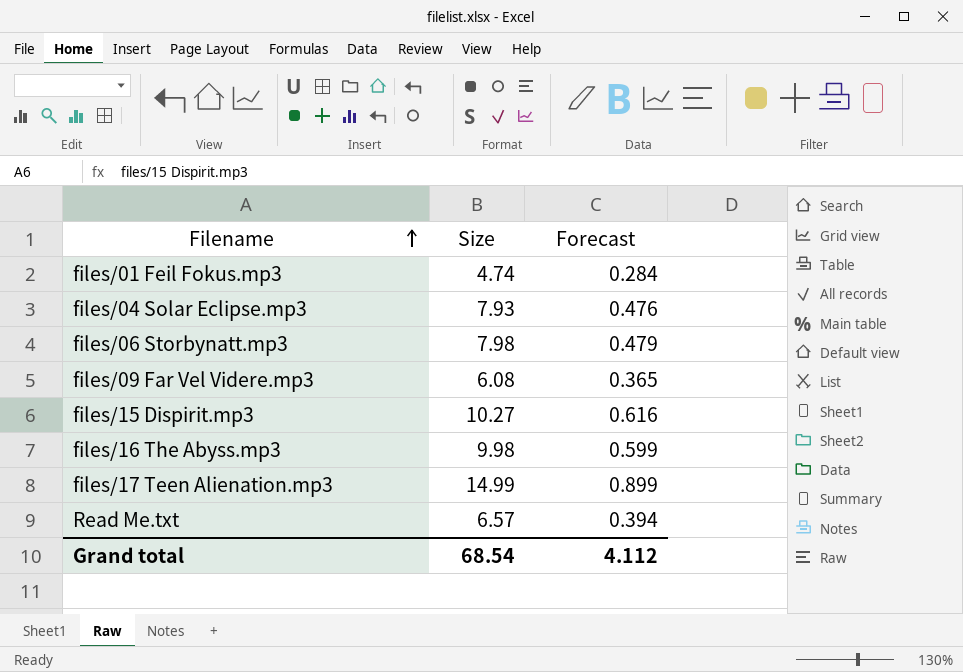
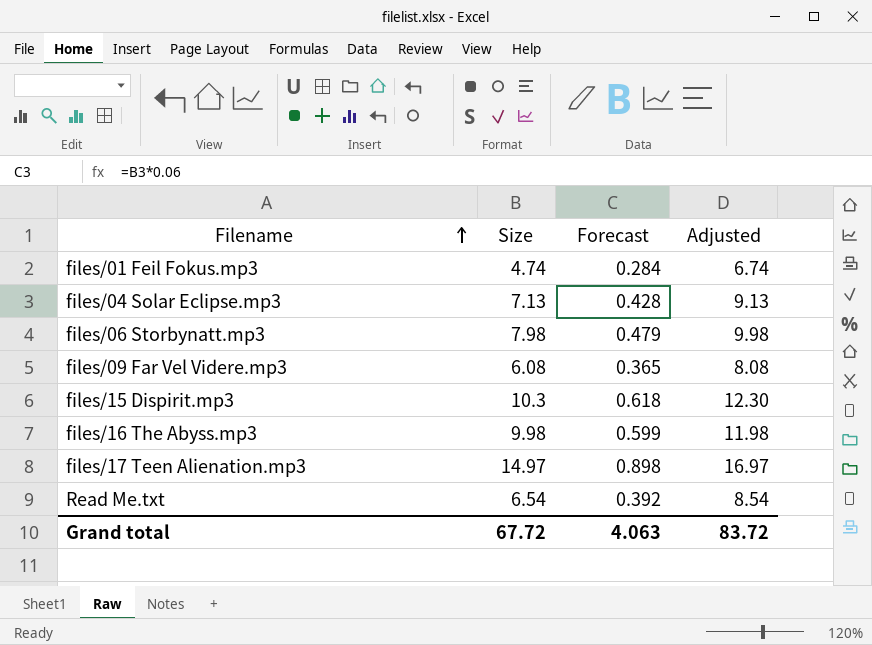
column Adjusted | formula: none -> [Size] + 2
files/04 Solar Eclipse.mp3 | Size: 7.93 -> 7.13
files/04 Solar Eclipse.mp3 | Forecast: 0.476 -> 0.428
files/15 Dispirit.mp3 | Size: 10.27 -> 10.3
files/15 Dispirit.mp3 | Forecast: 0.616 -> 0.618
files/17 Teen Alienation.mp3 | Size: 14.99 -> 14.97
files/17 Teen Alienation.mp3 | Forecast: 0.899 -> 0.898
Read Me.txt | Size: 6.57 -> 6.54
Read Me.txt | Forecast: 0.394 -> 0.392
Grand total | Size: 68.54 -> 67.72
Grand total | Forecast: 4.112 -> 4.063

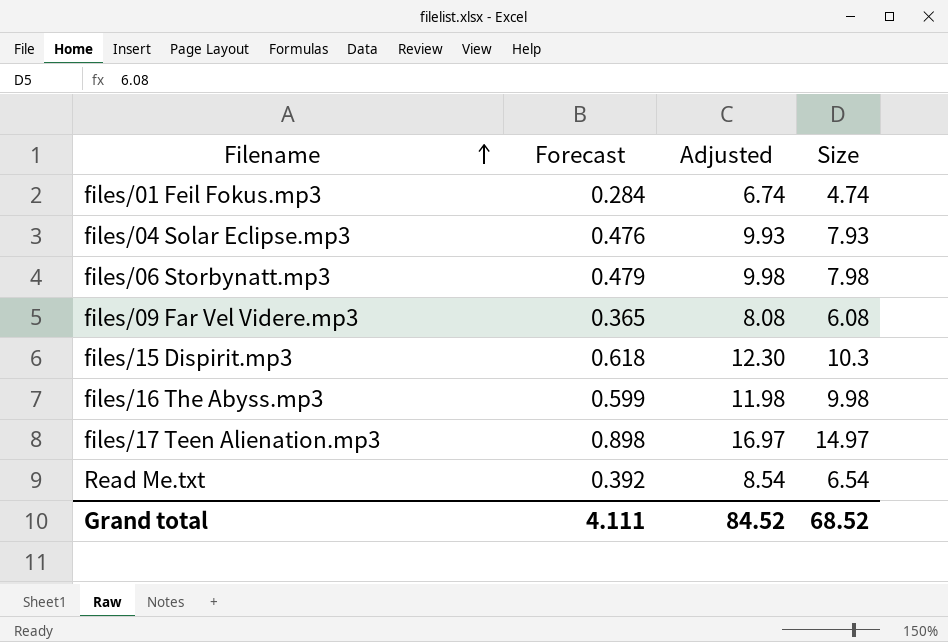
column Size | position: 2 -> 4
files/04 Solar Eclipse.mp3 | Forecast: 0.428 -> 0.476
files/04 Solar Eclipse.mp3 | Adjusted: 9.13 -> 9.93
files/04 Solar Eclipse.mp3 | Size: 7.13 -> 7.93
Grand total | Forecast: 4.063 -> 4.111
Grand total | Adjusted: 83.72 -> 84.52
Grand total | Size: 67.72 -> 68.52

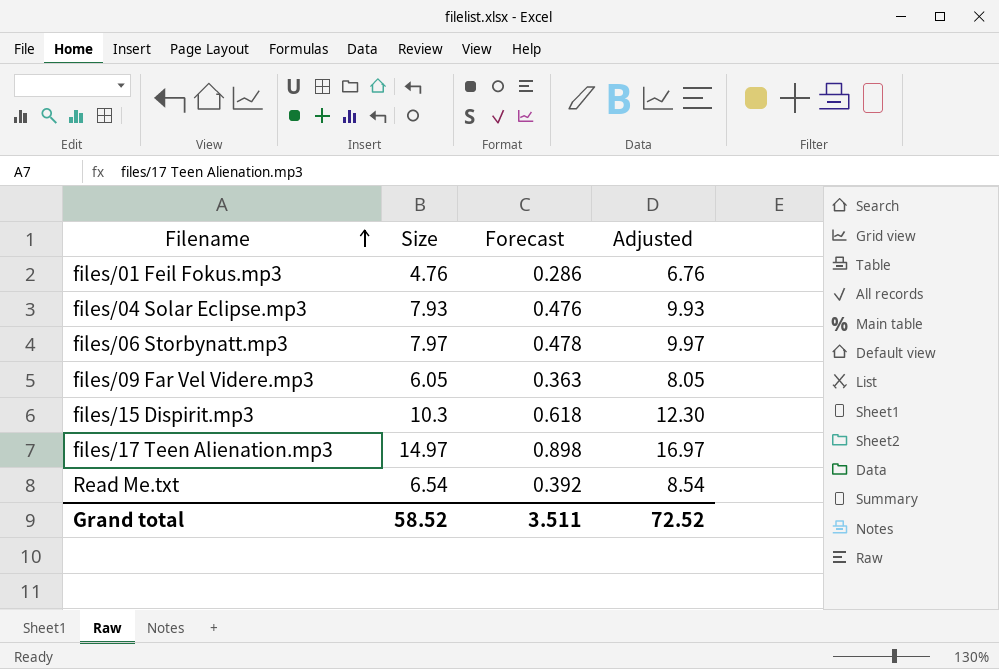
column Size | position: 4 -> 2
row files/16 The Abyss.mp3: 0.599 | 11.98 | 9.98 -> none
files/01 Feil Fokus.mp3 | Size: 4.74 -> 4.76
files/01 Feil Fokus.mp3 | Forecast: 0.284 -> 0.286
files/01 Feil Fokus.mp3 | Adjusted: 6.74 -> 6.76
files/06 Storbynatt.mp3 | Size: 7.98 -> 7.97
files/06 Storbynatt.mp3 | Forecast: 0.479 -> 0.478
files/06 Storbynatt.mp3 | Adjusted: 9.98 -> 9.97
files/09 Far Vel Videre.mp3 | Size: 6.08 -> 6.05
files/09 Far Vel Videre.mp3 | Forecast: 0.365 -> 0.363
files/09 Far Vel Videre.mp3 | Adjusted: 8.08 -> 8.05
Grand total | Size: 68.52 -> 58.52
Grand total | Forecast: 4.111 -> 3.511
Grand total | Adjusted: 84.52 -> 72.52

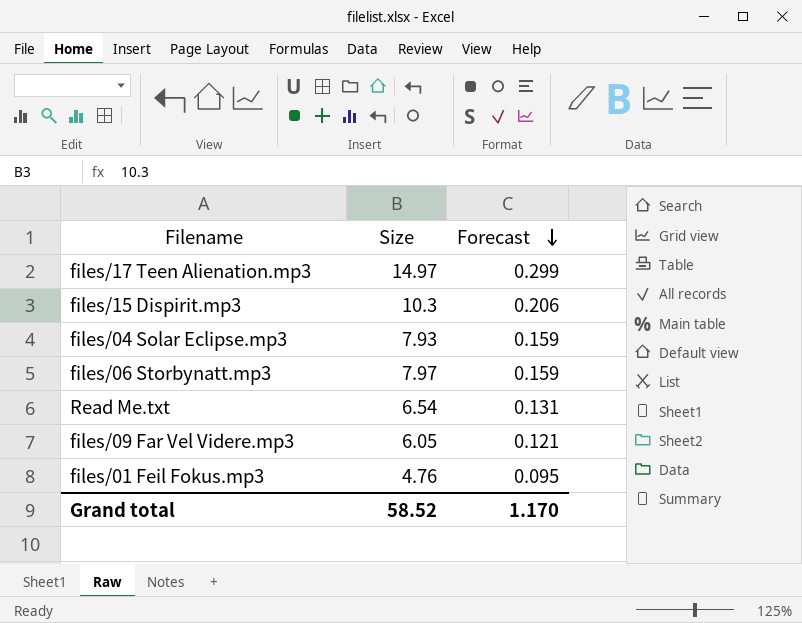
row order: Filename ascending -> Forecast descending
column Adjusted | formula: [Size] + 2 -> none
column Forecast | formula: [Size] * 0.06 -> [Size] * 0.02
Grand total | Forecast: 3.511 -> 1.170

